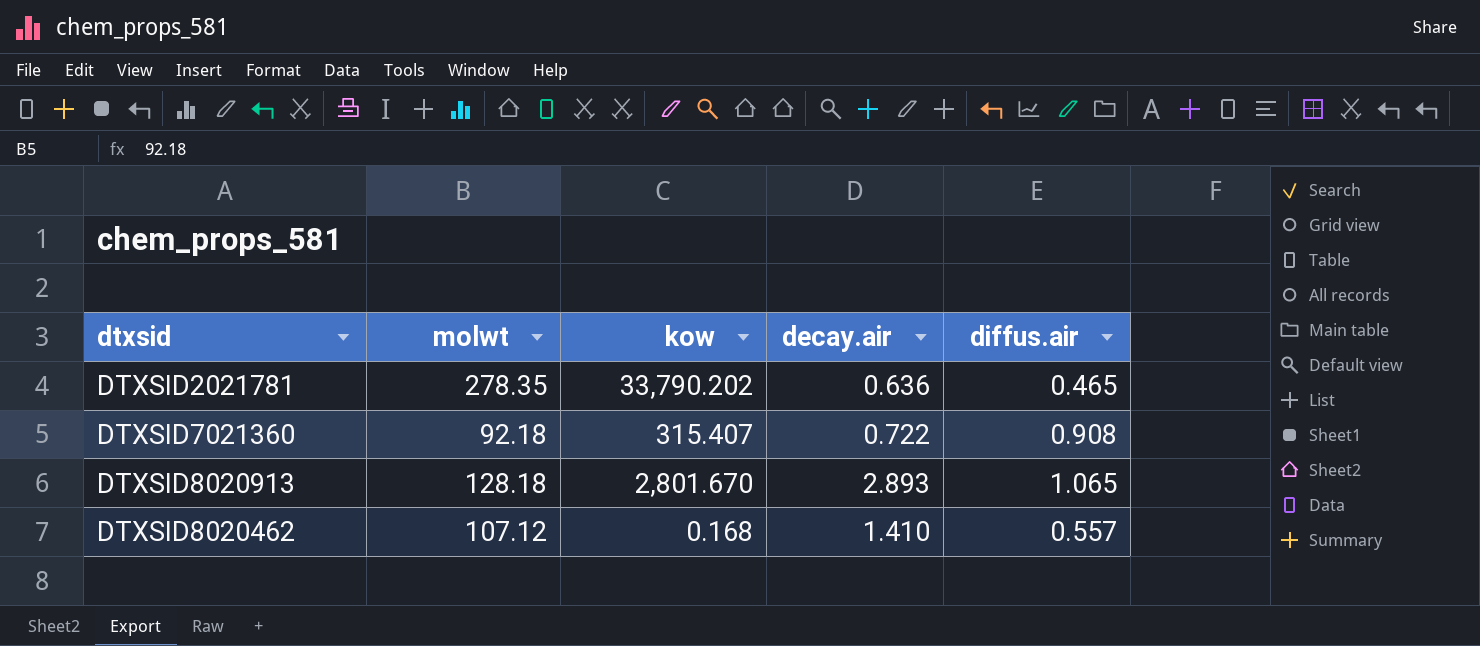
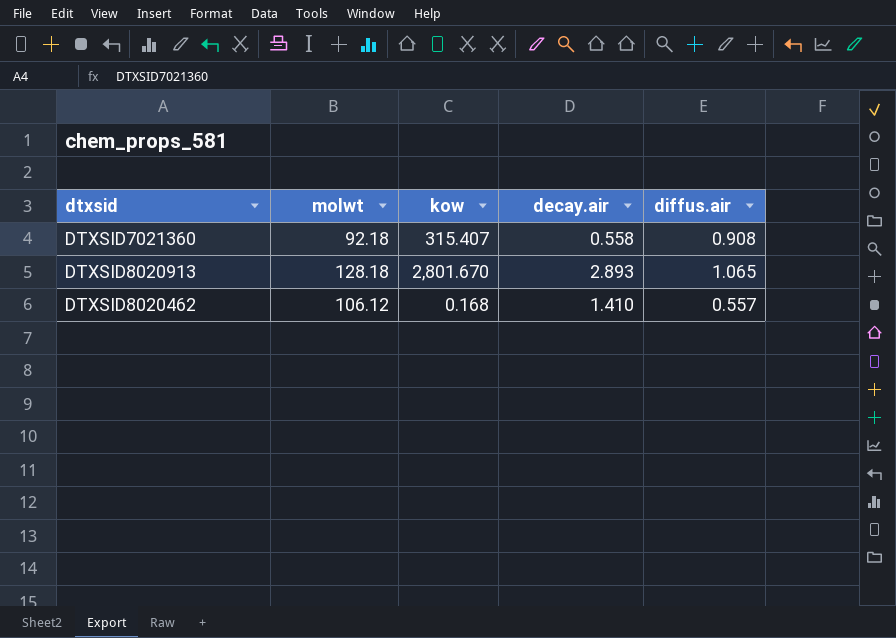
row DTXSID2021781: 278.35 | 33,790.202 | 0.636 | 0.465 -> none
DTXSID7021360 | decay.air: 0.722 -> 0.558
DTXSID8020462 | molwt: 107.12 -> 106.12

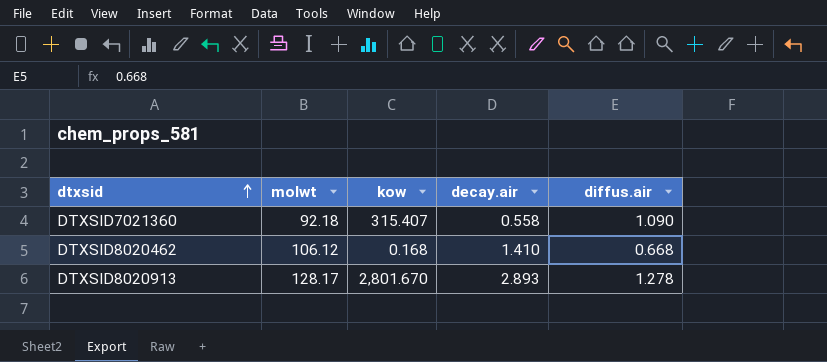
row order: none -> dtxsid ascending
DTXSID7021360 | diffus.air: 0.908 -> 1.090
DTXSID8020462 | diffus.air: 0.557 -> 0.668
DTXSID8020913 | molwt: 128.18 -> 128.17
DTXSID8020913 | diffus.air: 1.065 -> 1.278

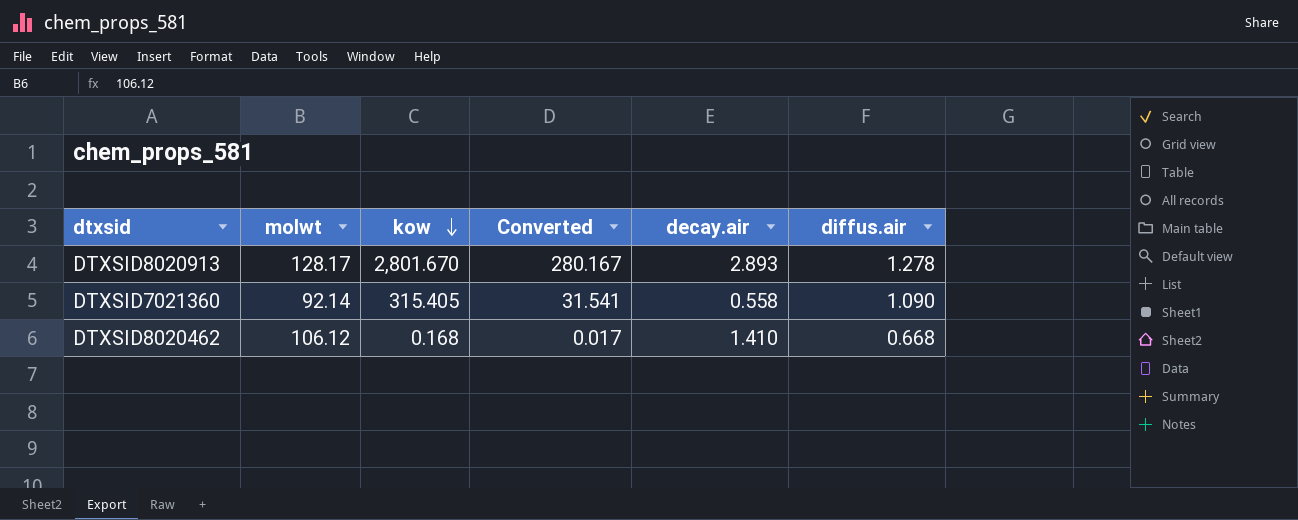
row order: dtxsid ascending -> kow descending
column Converted | formula: none -> [kow] * 0.1
DTXSID7021360 | molwt: 92.18 -> 92.14
DTXSID7021360 | kow: 315.407 -> 315.405

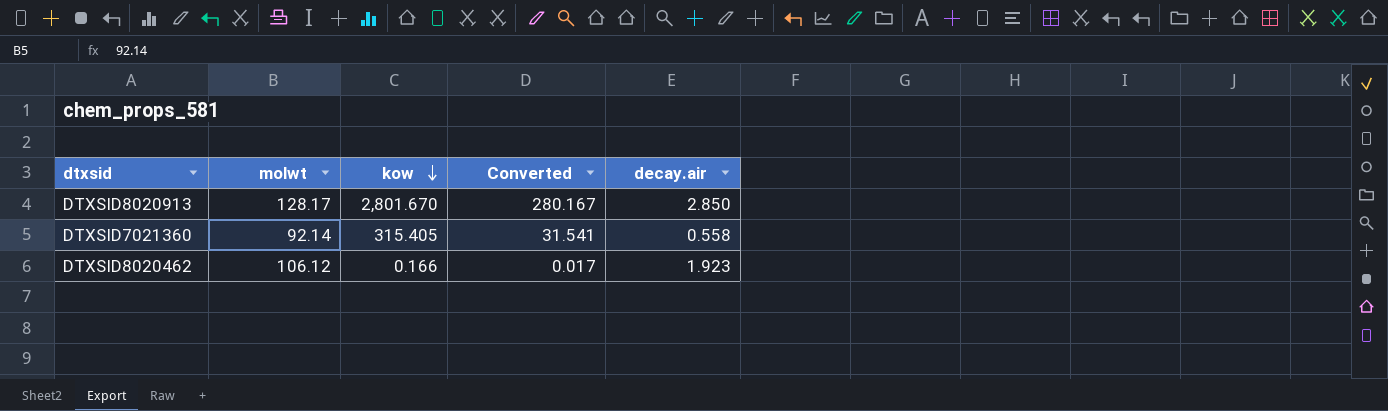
column diffus.air | position: 6 -> none
DTXSID8020913 | decay.air: 2.893 -> 2.850
DTXSID8020462 | kow: 0.168 -> 0.166
DTXSID8020462 | decay.air: 1.410 -> 1.923

